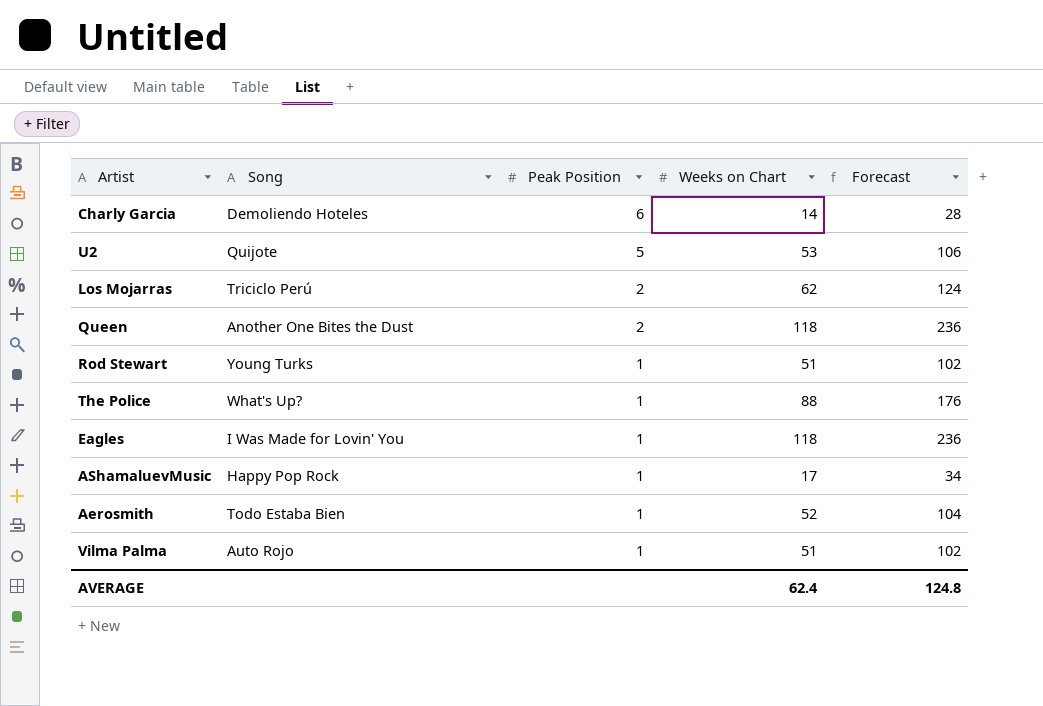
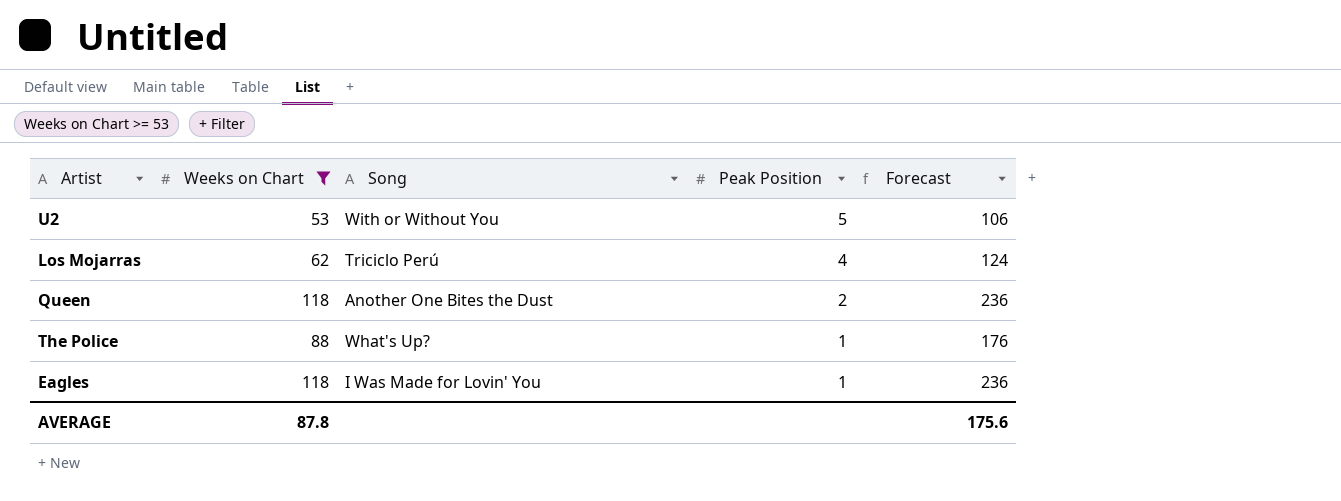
filter: none -> Weeks on Chart >= 53
column Weeks on Chart | position: 4 -> 2
U2 | Song: Quijote -> With or Without You
Los Mojarras | Peak Position: 2 -> 4
AVERAGE | Weeks on Chart: 62.4 -> 87.8
AVERAGE | Forecast: 124.8 -> 175.6

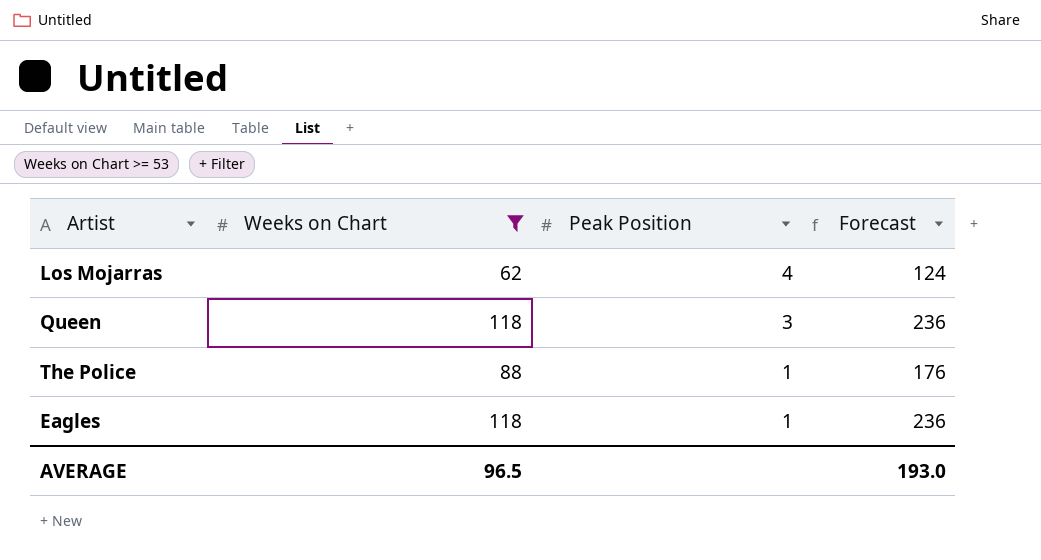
column Song | position: 3 -> none
row U2: 53 | With or Without You | 5 | 106 -> none
Queen | Peak Position: 2 -> 3
AVERAGE | Weeks on Chart: 87.8 -> 96.5
AVERAGE | Forecast: 175.6 -> 193.0

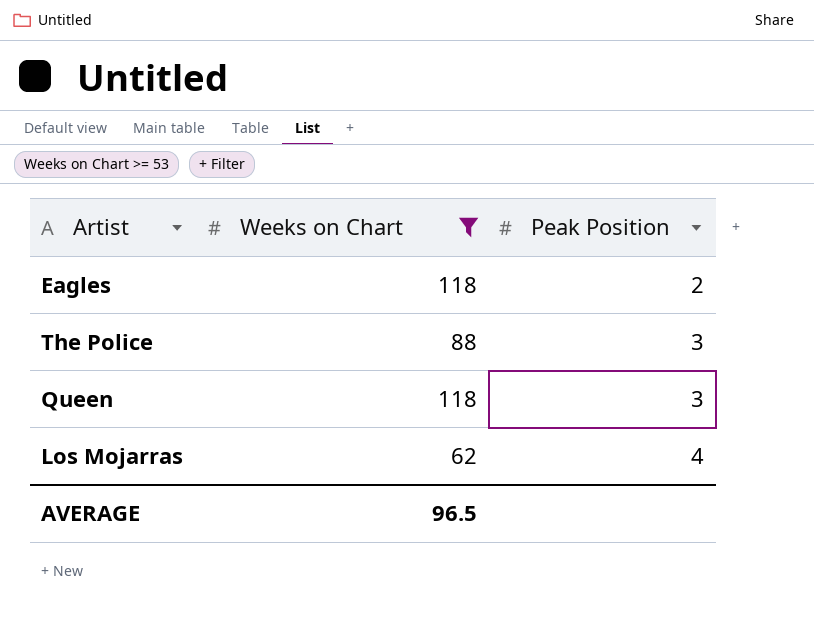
row order: Peak Position descending -> Peak Position ascending
column Forecast | formula: [Weeks on Chart] * 2 -> none
Eagles | Peak Position: 1 -> 2
The Police | Peak Position: 1 -> 3

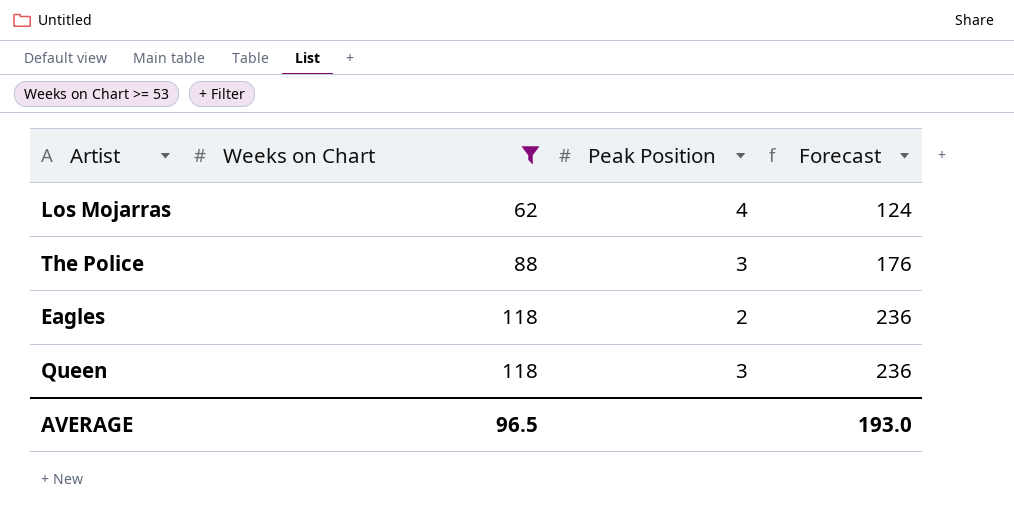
row order: Peak Position ascending -> Weeks on Chart ascending
column Forecast | formula: none -> [Weeks on Chart] * 2

